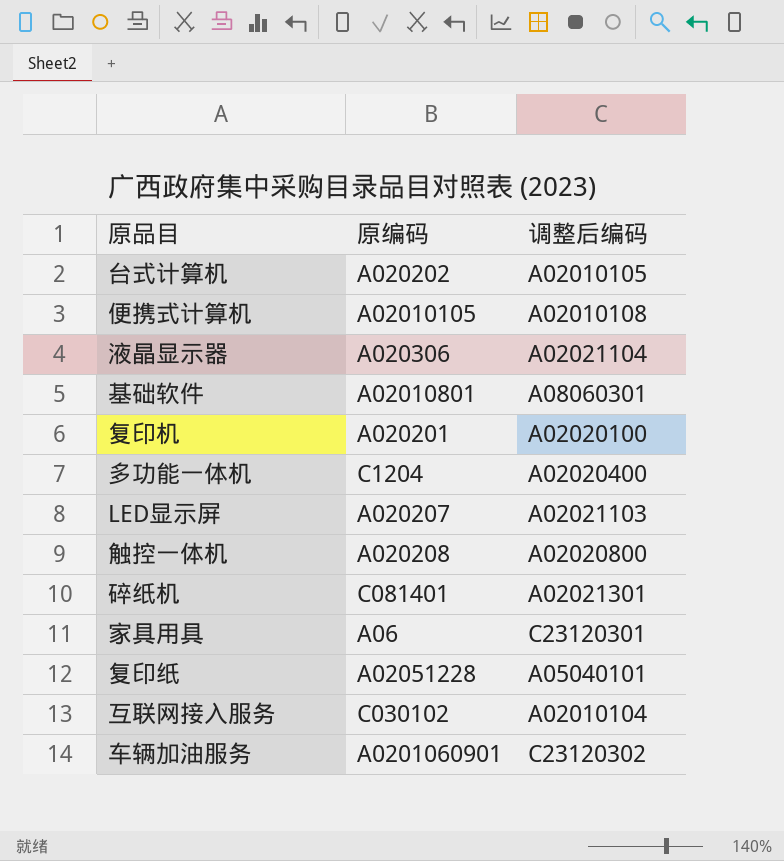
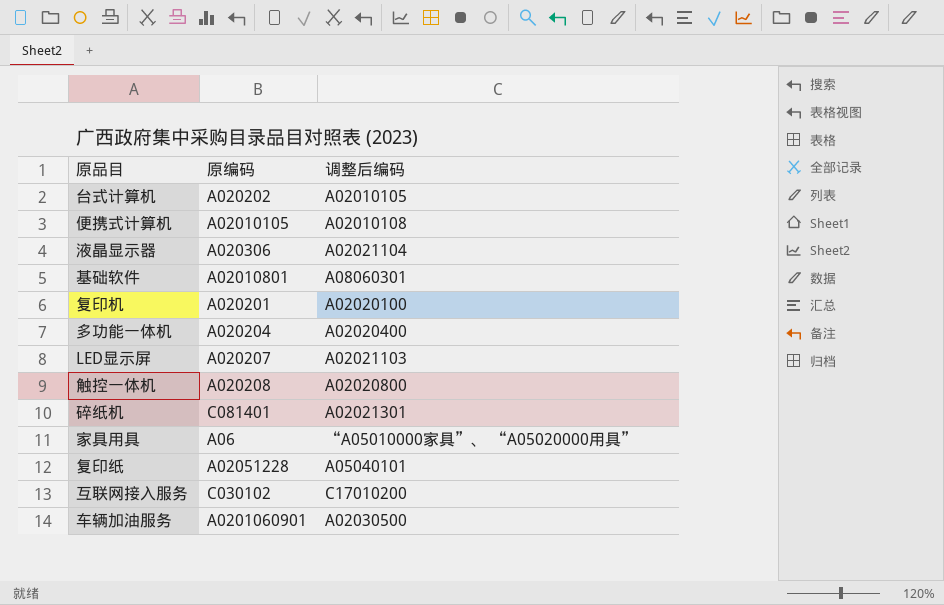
多功能一体机 | 原编码: C1204 -> A020204
家具用具 | 调整后编码: C23120301 -> “A05010000家具”、 “A05020000用具”
互联网接入服务 | 调整后编码: A02010104 -> C17010200
车辆加油服务 | 调整后编码: C23120302 -> A02030500

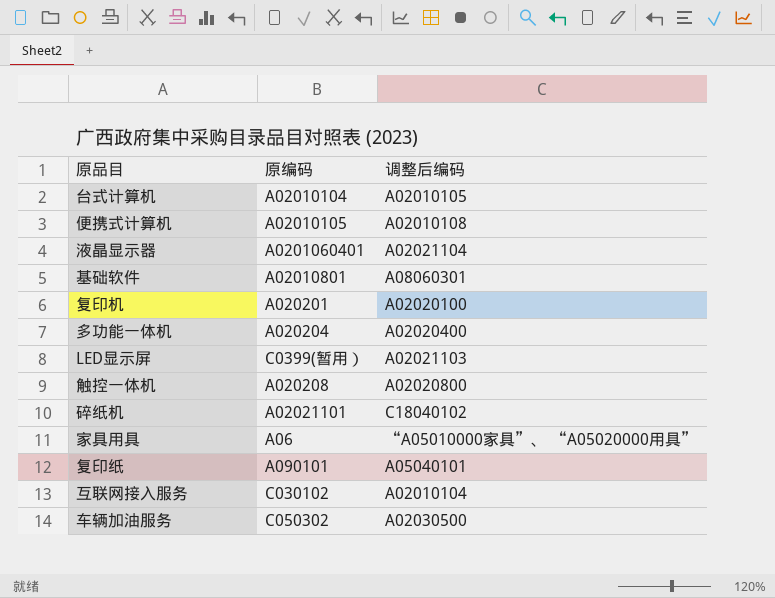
台式计算机 | 原编码: A020202 -> A02010104
液晶显示器 | 原编码: A020306 -> A0201060401
LED显示屏 | 原编码: A020207 -> C0399(暂用）
碎纸机 | 原编码: C081401 -> A02021101
碎纸机 | 调整后编码: A02021301 -> C18040102
复印纸 | 原编码: A02051228 -> A090101
互联网接入服务 | 调整后编码: C17010200 -> A02010104
车辆加油服务 | 原编码: A0201060901 -> C050302

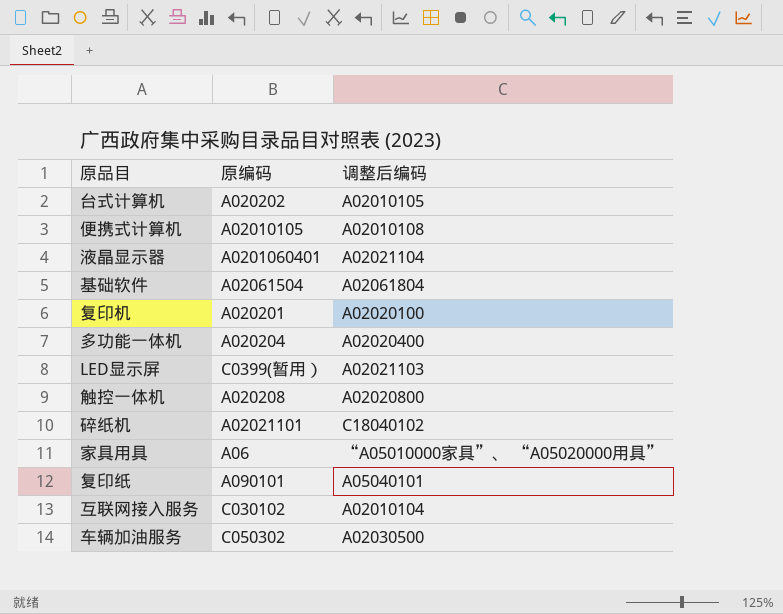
台式计算机 | 原编码: A02010104 -> A020202
基础软件 | 原编码: A02010801 -> A02061504
基础软件 | 调整后编码: A08060301 -> A02061804

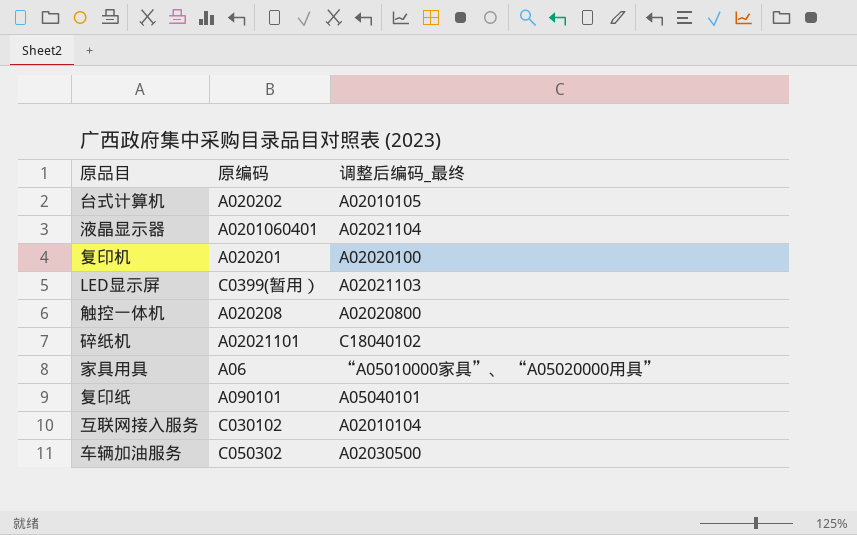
column name: 调整后编码 -> 调整后编码_最终
row 便携式计算机: A02010105 | A02010108 -> none
row 基础软件: A02061504 | A02061804 -> none
row 多功能一体机: A020204 | A02020400 -> none

